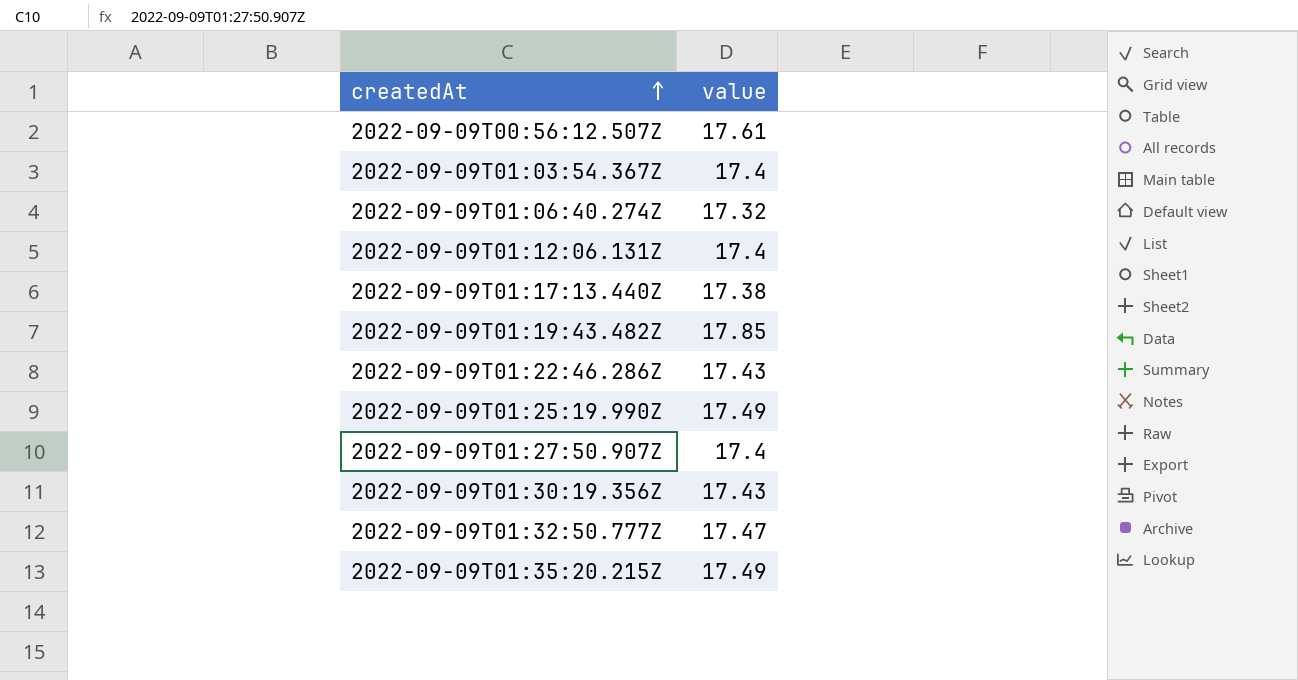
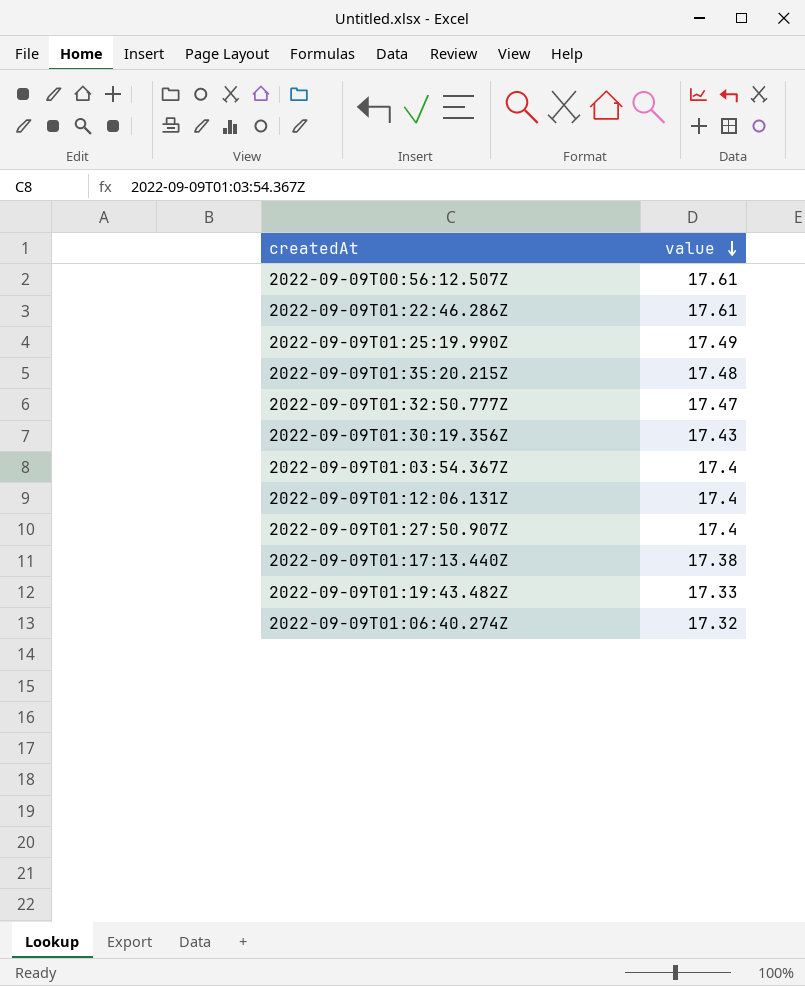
row order: createdAt ascending -> value descending
2022-09-09T01:22:46.286Z | value: 17.43 -> 17.61
2022-09-09T01:35:20.215Z | value: 17.49 -> 17.48
2022-09-09T01:19:43.482Z | value: 17.85 -> 17.33

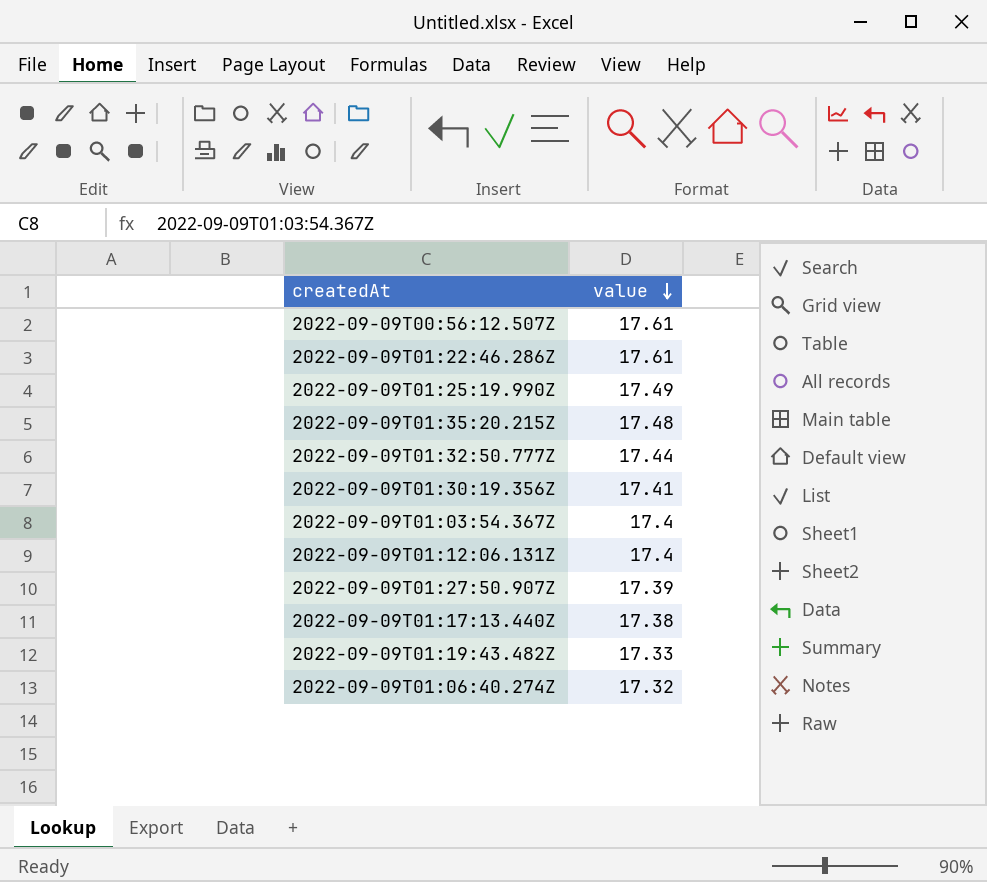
2022-09-09T01:32:50.777Z | value: 17.47 -> 17.44
2022-09-09T01:30:19.356Z | value: 17.43 -> 17.41
2022-09-09T01:27:50.907Z | value: 17.4 -> 17.39

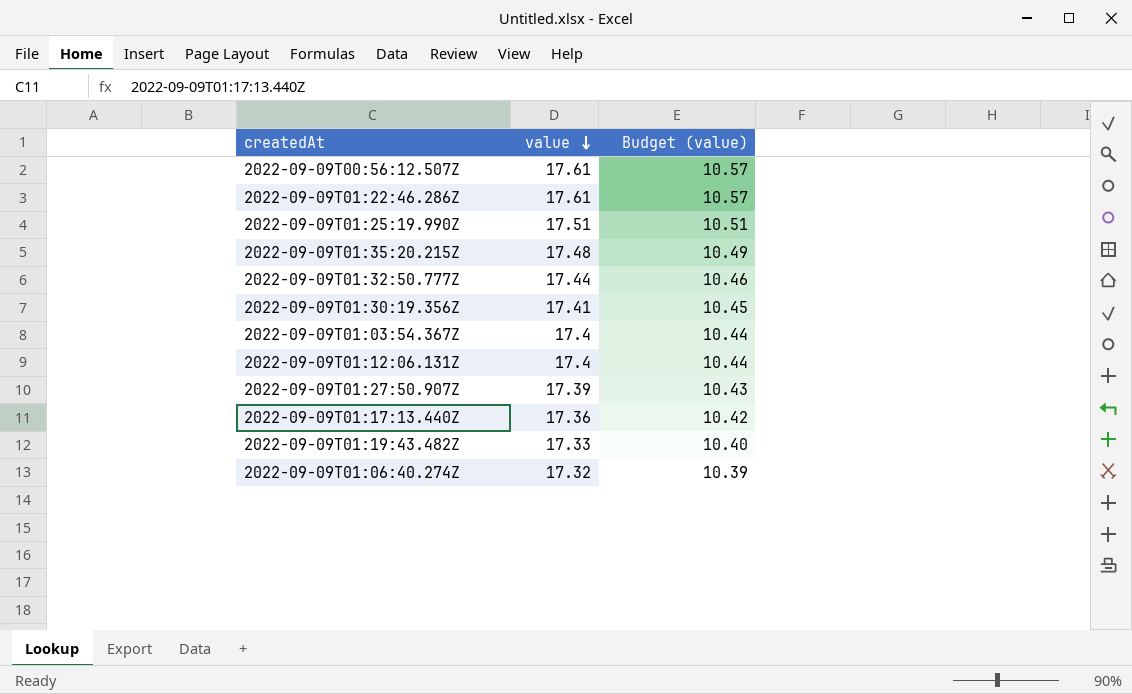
column Budget (value) | formula: none -> [value] * 0.6
2022-09-09T01:25:19.990Z | value: 17.49 -> 17.51
2022-09-09T01:17:13.440Z | value: 17.38 -> 17.36

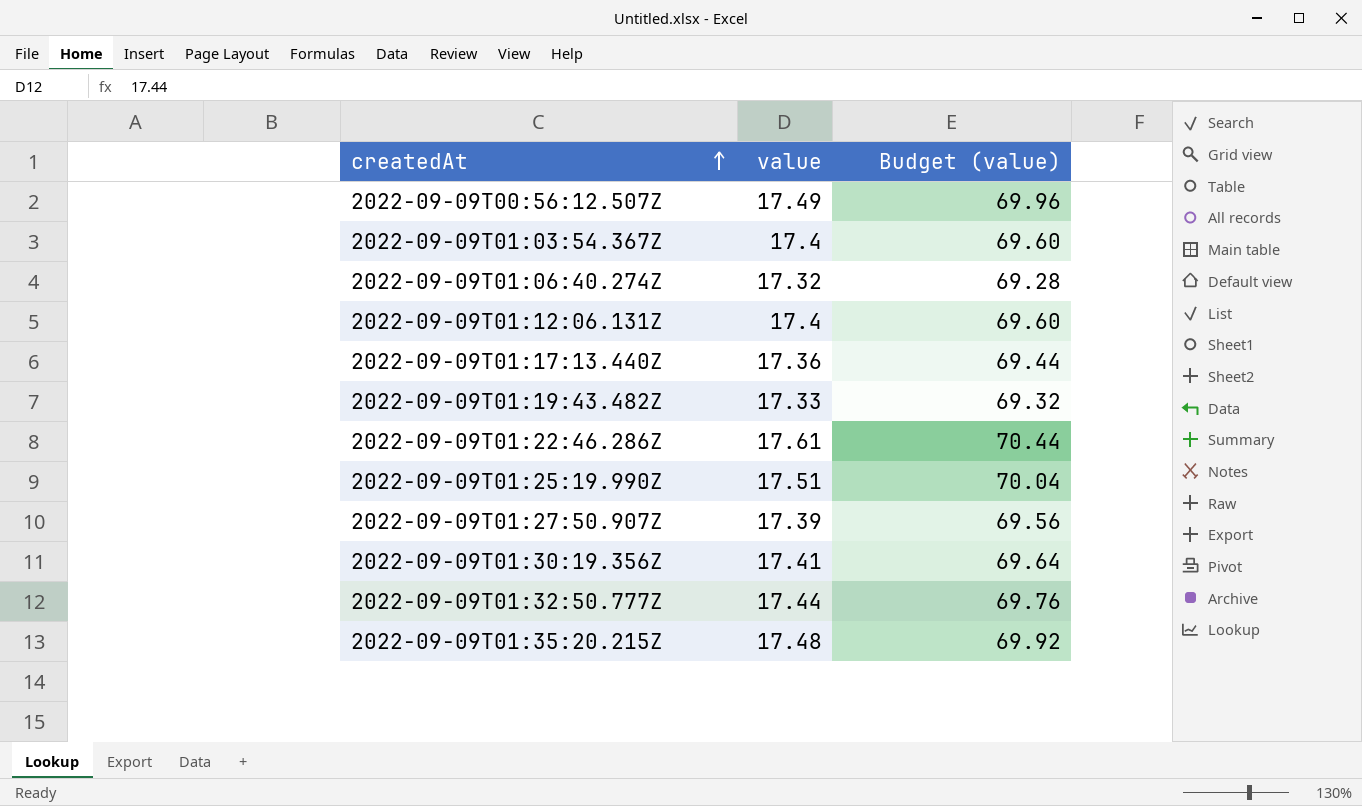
row order: value descending -> createdAt ascending
column Budget (value) | formula: [value] * 0.6 -> [value] * 4
2022-09-09T00:56:12.507Z | value: 17.61 -> 17.49

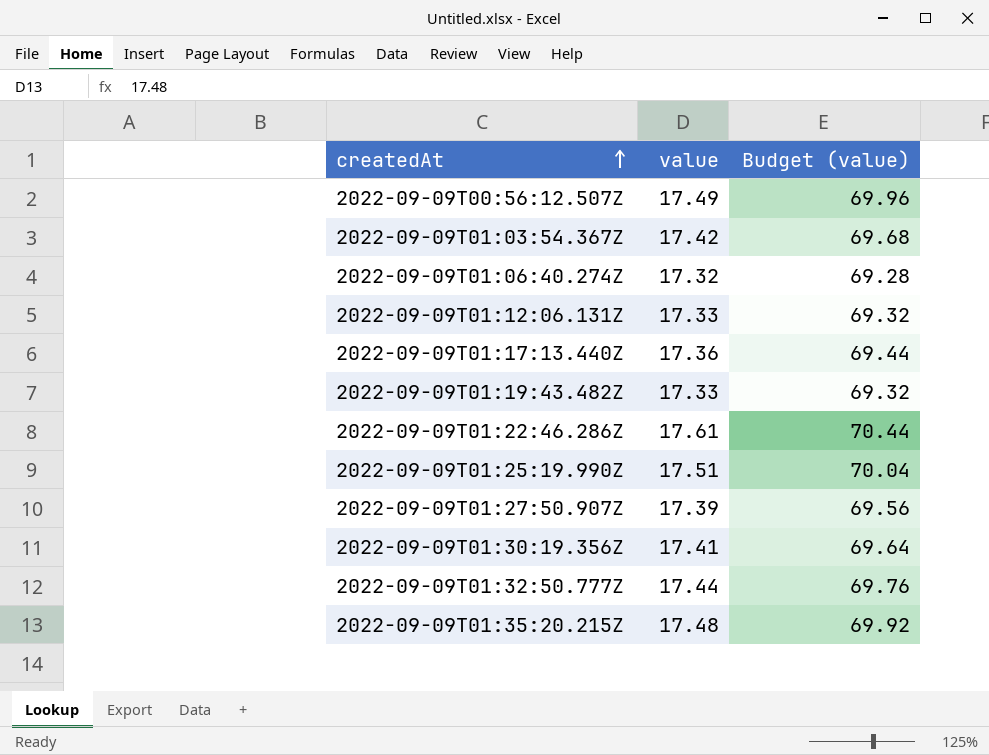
2022-09-09T01:03:54.367Z | value: 17.4 -> 17.42
2022-09-09T01:03:54.367Z | Budget (value): 69.60 -> 69.68
2022-09-09T01:12:06.131Z | value: 17.4 -> 17.33
2022-09-09T01:12:06.131Z | Budget (value): 69.60 -> 69.32

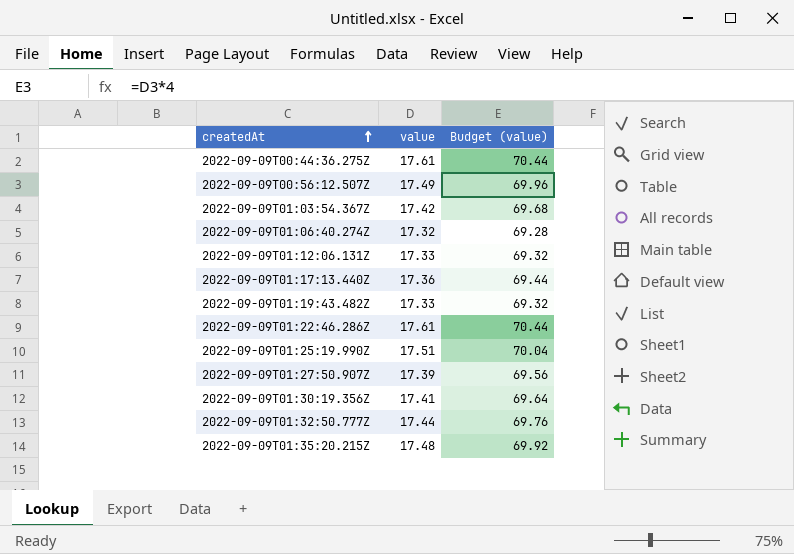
row 2022-09-09T00:44:36.275Z: none -> 17.61 | 70.44

